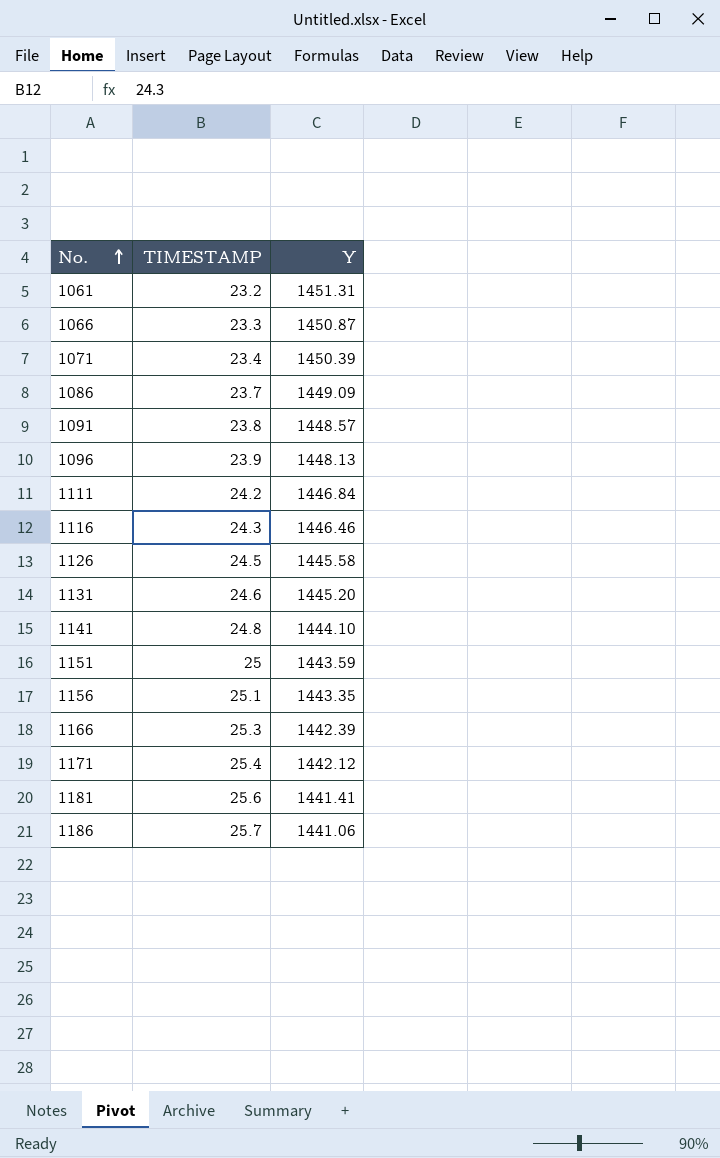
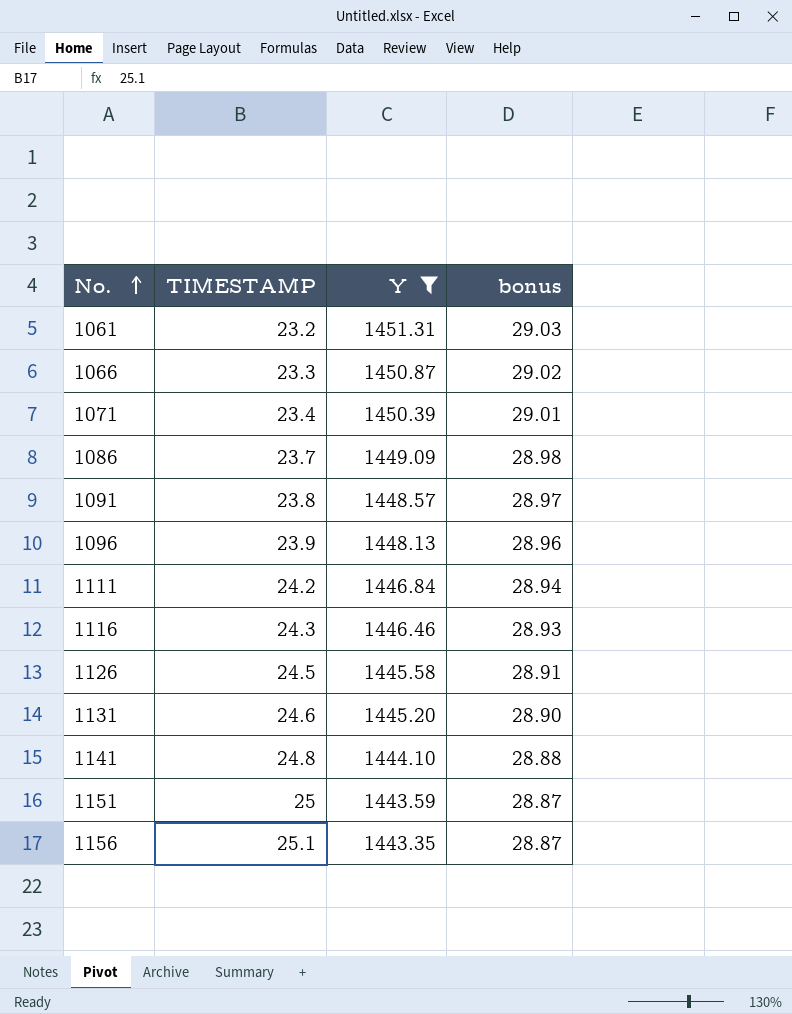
filter: none -> Y >= 1443.35
column bonus | formula: none -> [Y] * 0.02

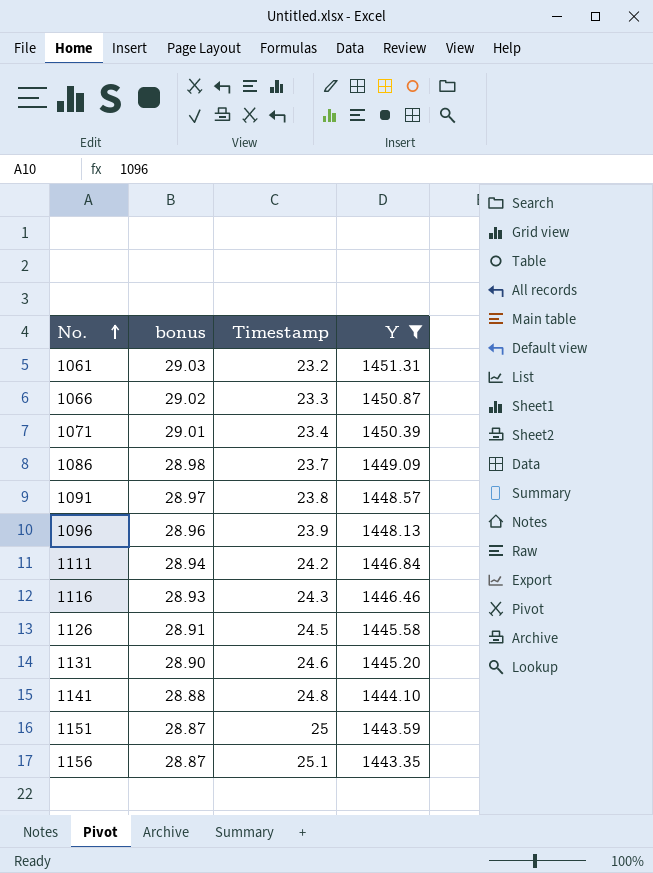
column bonus | position: 4 -> 2
column name: TIMESTAMP -> Timestamp

